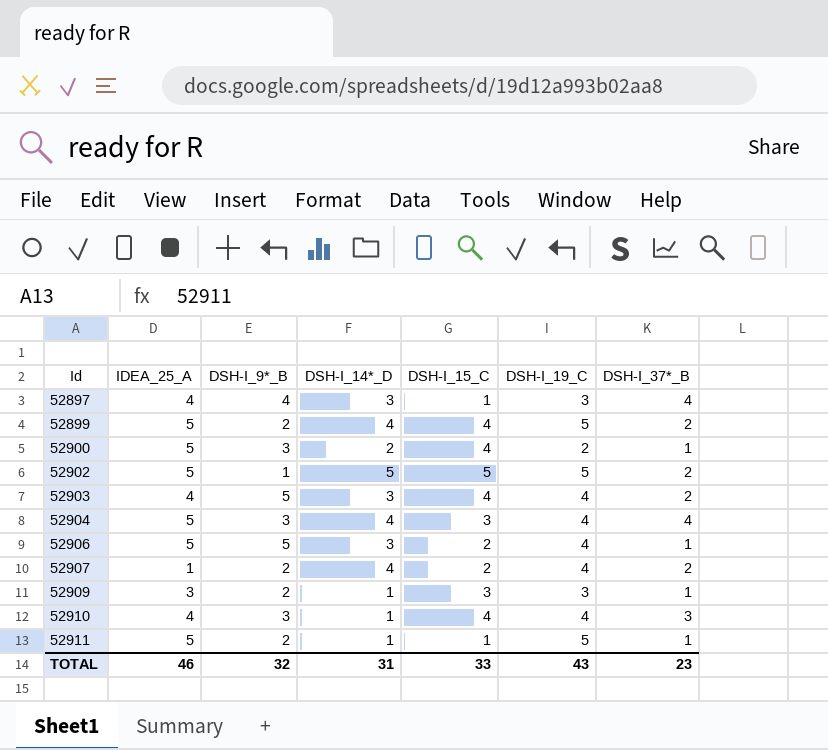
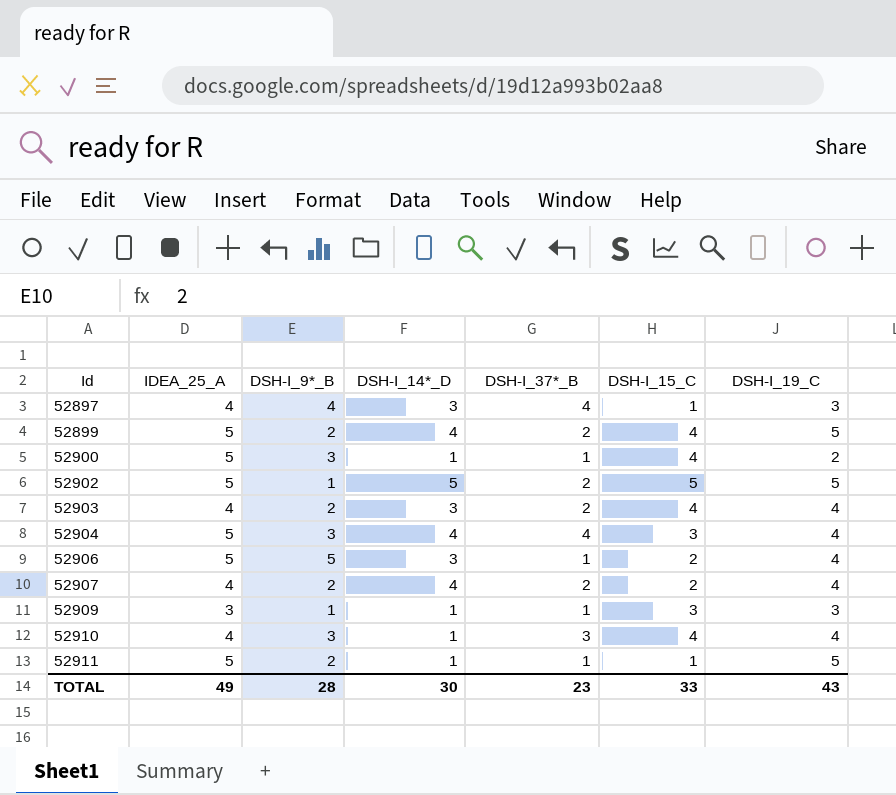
column DSH-I_37*_B | position: 7 -> 5
52900 | DSH-I_14*_D: 2 -> 1
52903 | DSH-I_9*_B: 5 -> 2
52907 | IDEA_25_A: 1 -> 4
52909 | DSH-I_9*_B: 2 -> 1
TOTAL | IDEA_25_A: 46 -> 49
TOTAL | DSH-I_9*_B: 32 -> 28
TOTAL | DSH-I_14*_D: 31 -> 30

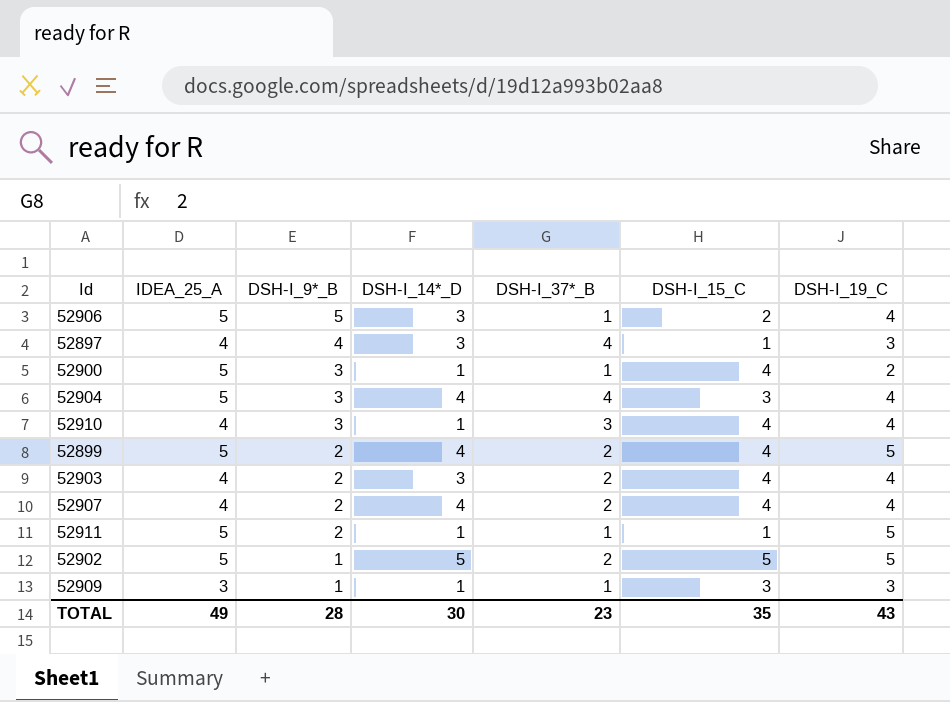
row order: Id ascending -> DSH-I_9*_B descending
52907 | DSH-I_15_C: 2 -> 4
TOTAL | DSH-I_15_C: 33 -> 35

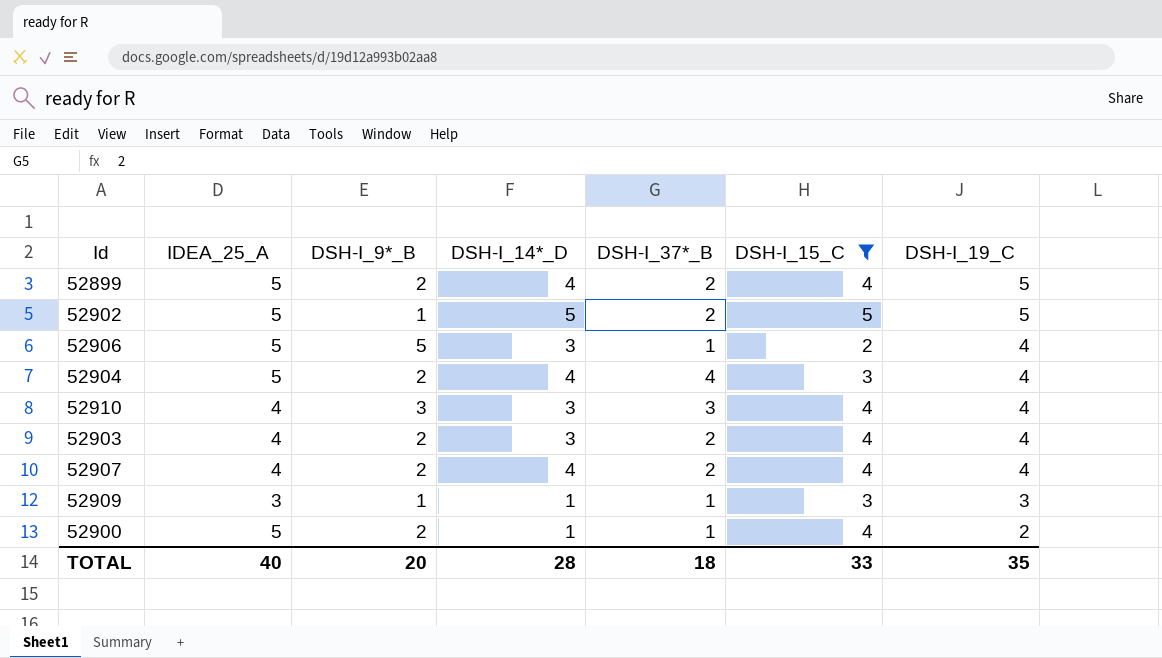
filter: none -> DSH-I_15_C != 1
row order: DSH-I_9*_B descending -> DSH-I_19_C descending
52904 | DSH-I_9*_B: 3 -> 2
52910 | DSH-I_14*_D: 1 -> 3
52900 | DSH-I_9*_B: 3 -> 2
TOTAL | IDEA_25_A: 49 -> 40
TOTAL | DSH-I_9*_B: 28 -> 20
TOTAL | DSH-I_14*_D: 30 -> 28
TOTAL | DSH-I_37*_B: 23 -> 18
TOTAL | DSH-I_15_C: 35 -> 33
TOTAL | DSH-I_19_C: 43 -> 35

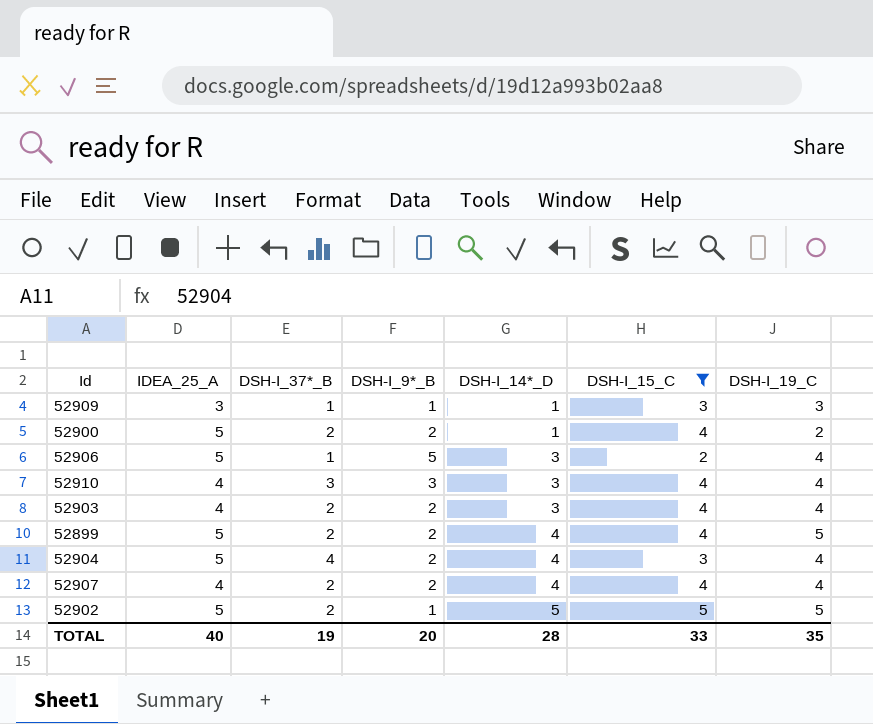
row order: DSH-I_19_C descending -> DSH-I_14*_D ascending
column DSH-I_37*_B | position: 5 -> 3
52900 | DSH-I_37*_B: 1 -> 2
TOTAL | DSH-I_37*_B: 18 -> 19

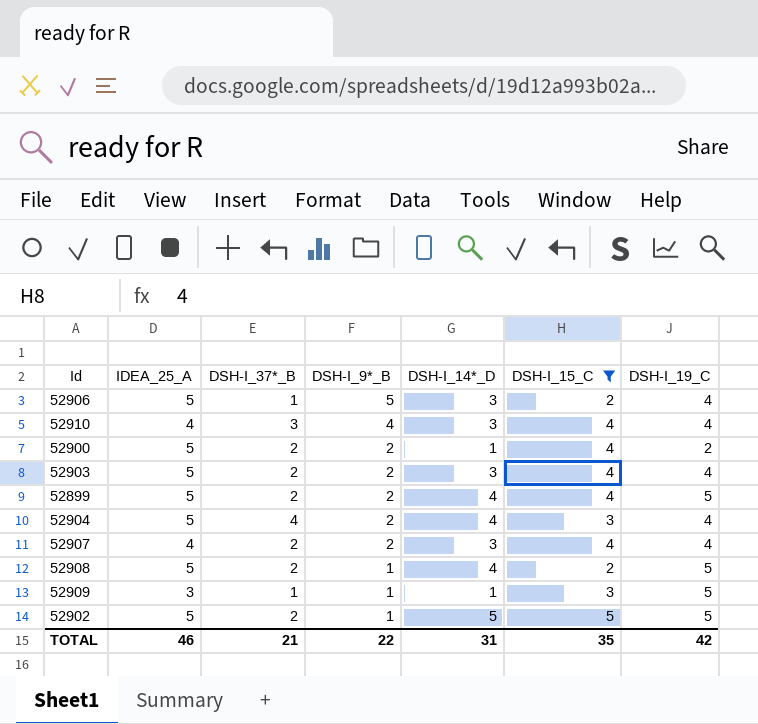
row order: DSH-I_14*_D ascending -> DSH-I_9*_B descending
52910 | DSH-I_9*_B: 3 -> 4
52903 | IDEA_25_A: 4 -> 5
52907 | DSH-I_14*_D: 4 -> 3
row 52908: none -> 5 | 2 | 1 | 4 | 2 | 5
52909 | DSH-I_19_C: 3 -> 5
TOTAL | IDEA_25_A: 40 -> 46
TOTAL | DSH-I_37*_B: 19 -> 21
TOTAL | DSH-I_9*_B: 20 -> 22
TOTAL | DSH-I_14*_D: 28 -> 31
TOTAL | DSH-I_15_C: 33 -> 35
TOTAL | DSH-I_19_C: 35 -> 42

